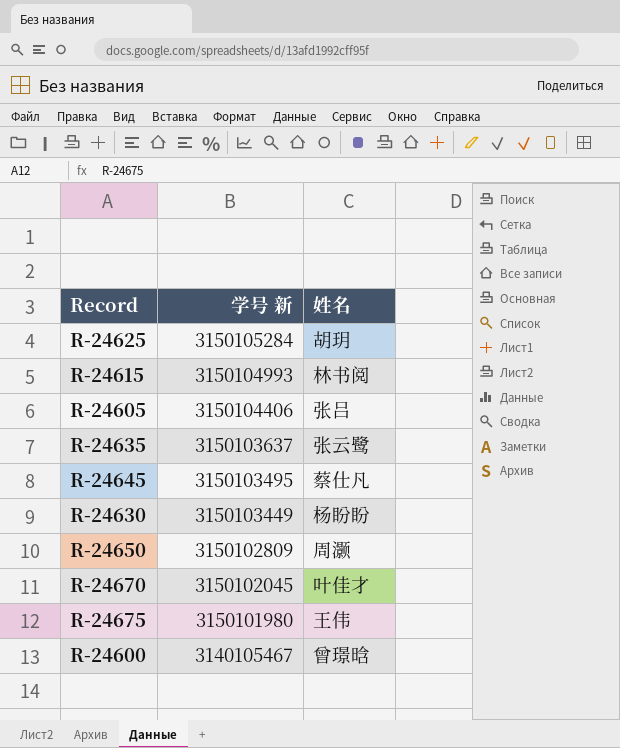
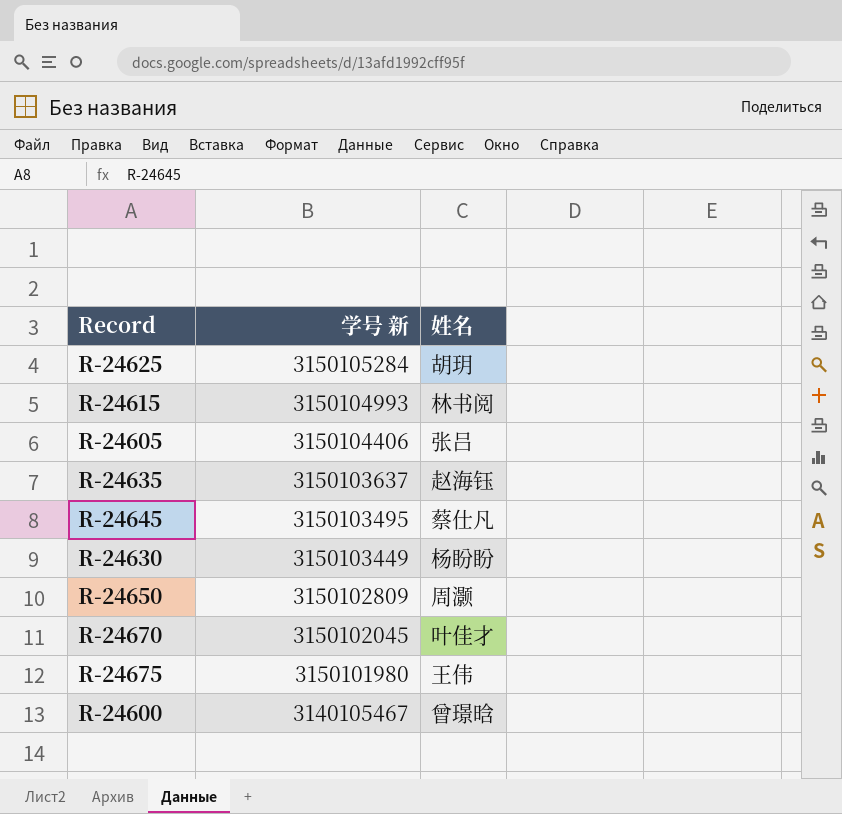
R-24635 | 姓名: 张云鹭 -> 赵海钰

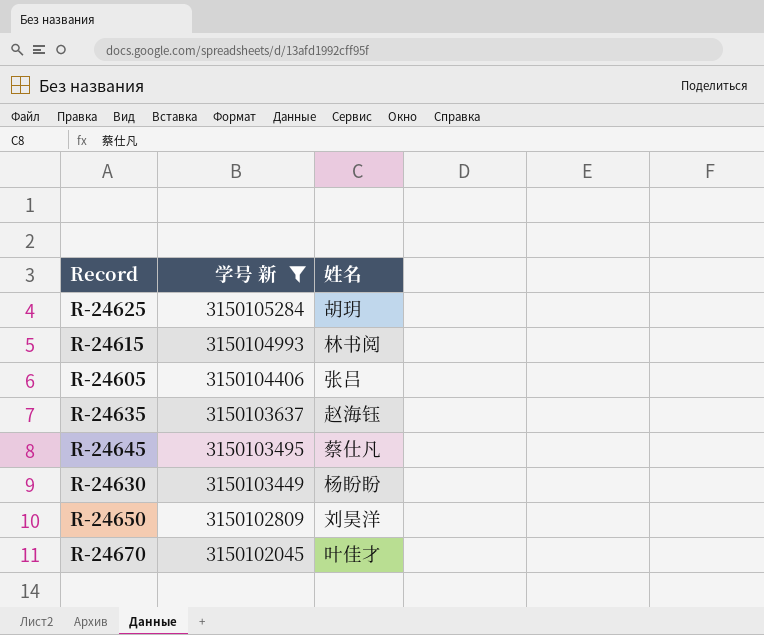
filter: none -> 学号 新 >= 3150102045
R-24650 | 姓名: 周灏 -> 刘昊洋

